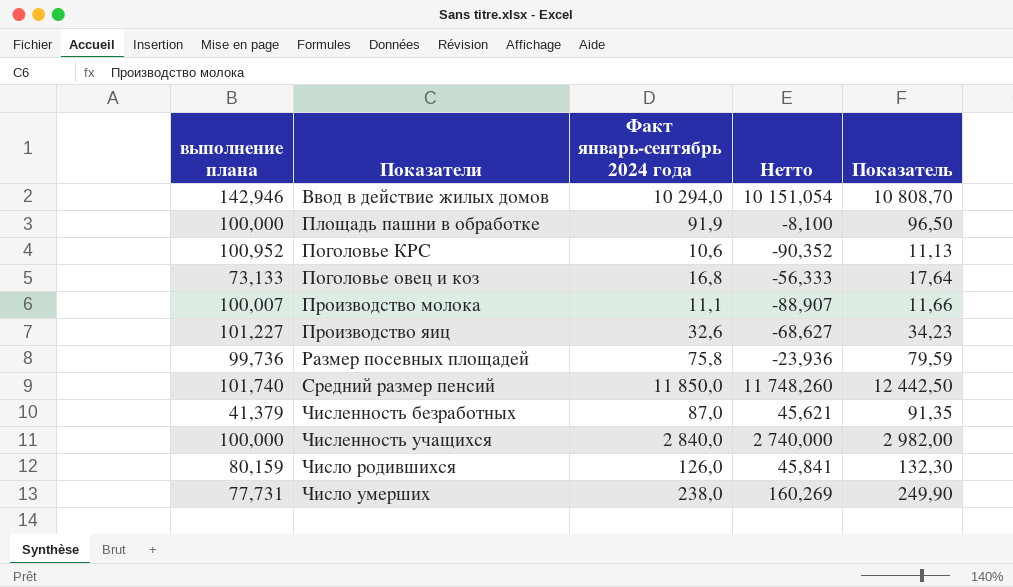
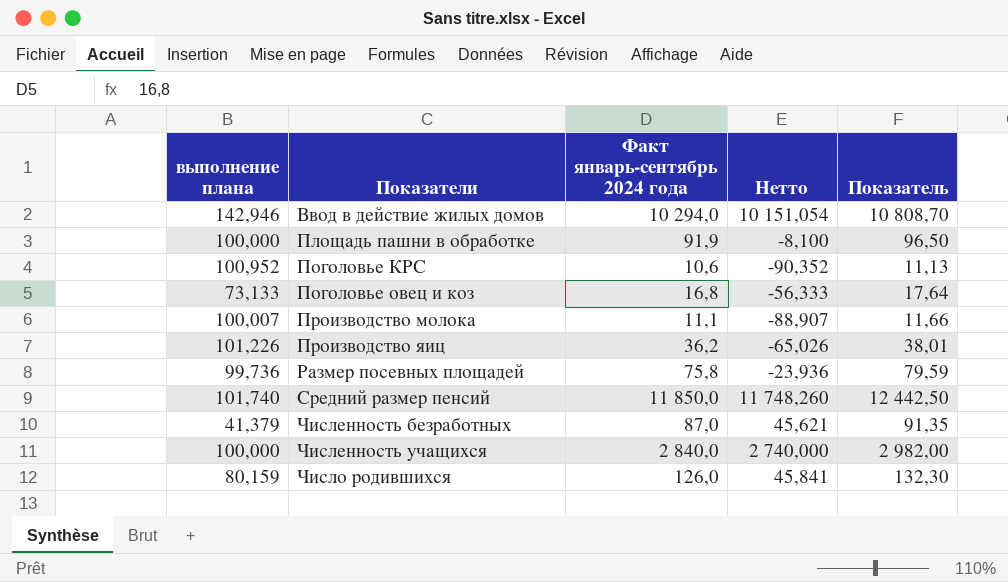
row Число умерших: 77,731 | 238,0 | 160,269 | 249,90 -> none
Производство яиц | выполнение плана: 101,227 -> 101,226
Производство яиц | Факт январь-сентябрь 2024 года: 32,6 -> 36,2
Производство яиц | Нетто: -68,627 -> -65,026
Производство яиц | Показатель: 34,23 -> 38,01

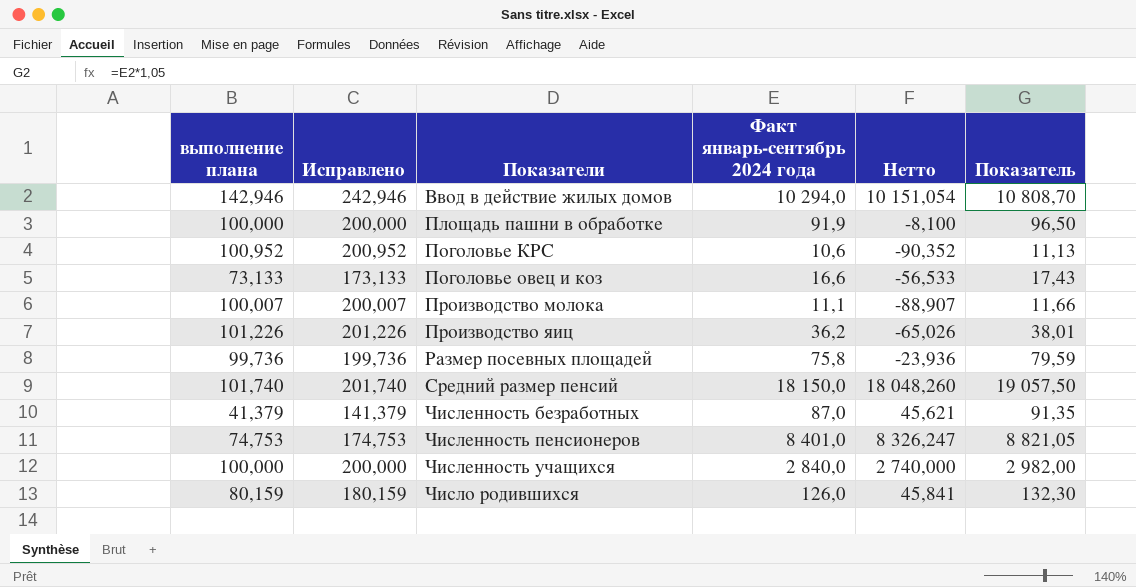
column Исправлено | formula: none -> [выполнение плана] + 100
Поголовье овец и коз | Факт январь-сентябрь 2024 года: 16,8 -> 16,6
Поголовье овец и коз | Нетто: -56,333 -> -56,533
Поголовье овец и коз | Показатель: 17,64 -> 17,43
Средний размер пенсий | Факт январь-сентябрь 2024 года: 11 850,0 -> 18 150,0
Средний размер пенсий | Нетто: 11 748,260 -> 18 048,260
Средний размер пенсий | Показатель: 12 442,50 -> 19 057,50
row Численность пенсионеров: none -> 74,753 | 174,753 | 8 401,0 | 8 326,247 | 8 821,05

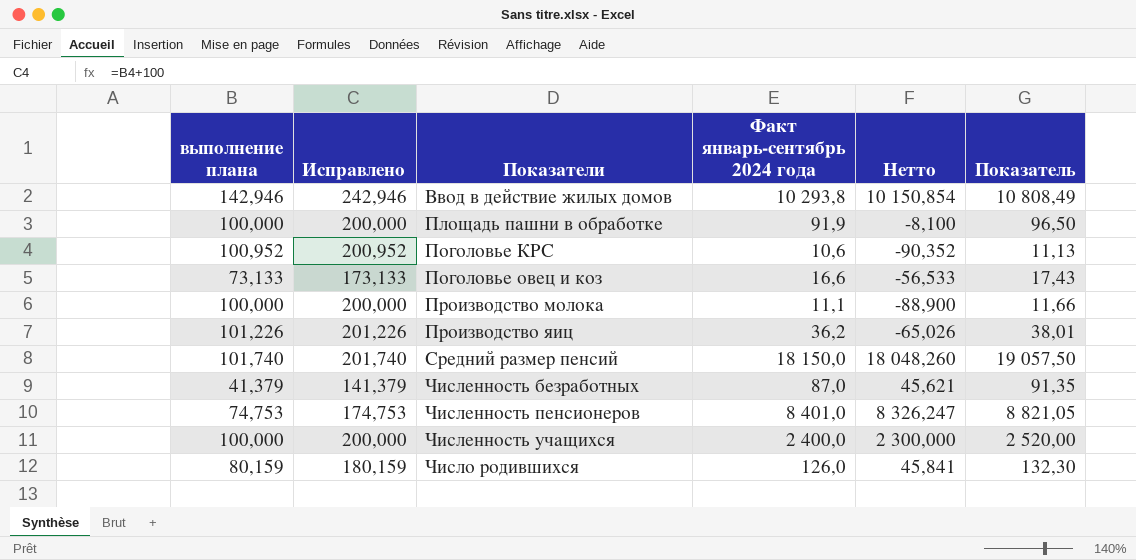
row Размер посевных площадей: 99,736 | 199,736 | 75,8 | -23,936 | 79,59 -> none
Ввод в действие жилых домов | Факт январь-сентябрь 2024 года: 10 294,0 -> 10 293,8
Ввод в действие жилых домов | Нетто: 10 151,054 -> 10 150,854
Ввод в действие жилых домов | Показатель: 10 808,70 -> 10 808,49
Производство молока | выполнение плана: 100,007 -> 100,000
Производство молока | Исправлено: 200,007 -> 200,000
Производство молока | Нетто: -88,907 -> -88,900
Численность учащихся | Факт январь-сентябрь 2024 года: 2 840,0 -> 2 400,0
Численность учащихся | Нетто: 2 740,000 -> 2 300,000
Численность учащихся | Показатель: 2 982,00 -> 2 520,00

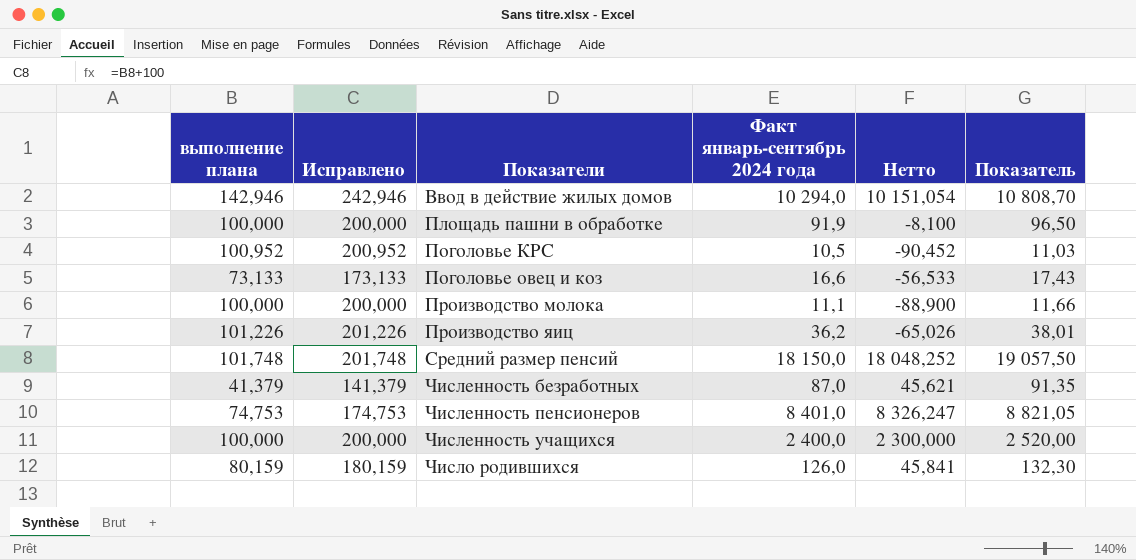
Ввод в действие жилых домов | Факт январь-сентябрь 2024 года: 10 293,8 -> 10 294,0
Ввод в действие жилых домов | Нетто: 10 150,854 -> 10 151,054
Ввод в действие жилых домов | Показатель: 10 808,49 -> 10 808,70
Поголовье КРС | Факт январь-сентябрь 2024 года: 10,6 -> 10,5
Поголовье КРС | Нетто: -90,352 -> -90,452
Поголовье КРС | Показатель: 11,13 -> 11,03
Средний размер пенсий | выполнение плана: 101,740 -> 101,748
Средний размер пенсий | Исправлено: 201,740 -> 201,748
Средний размер пенсий | Нетто: 18 048,260 -> 18 048,252

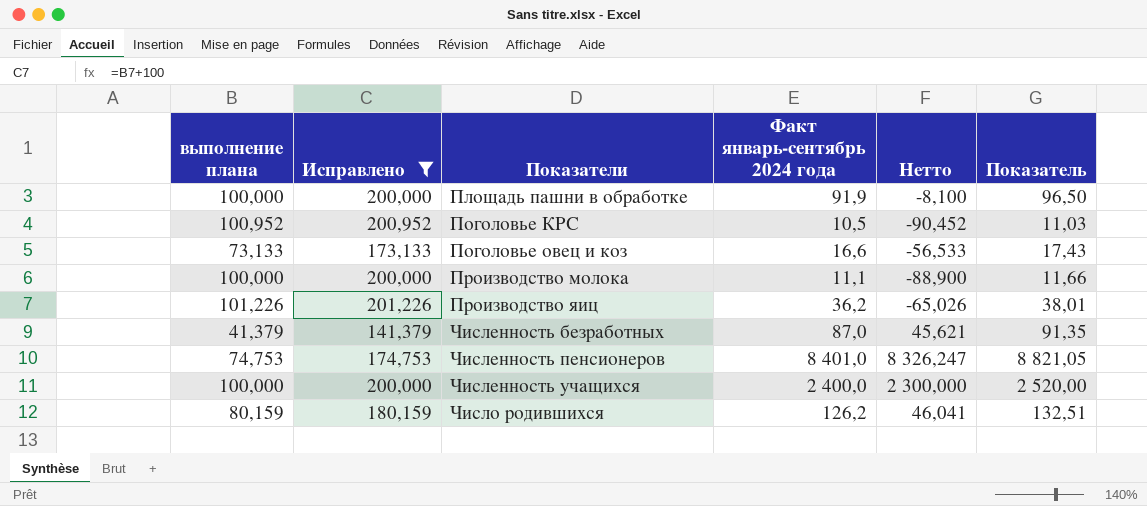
filter: none -> Исправлено <= 201,226
Число родившихся | Факт январь-сентябрь 2024 года: 126,0 -> 126,2
Число родившихся | Нетто: 45,841 -> 46,041
Число родившихся | Показатель: 132,30 -> 132,51

